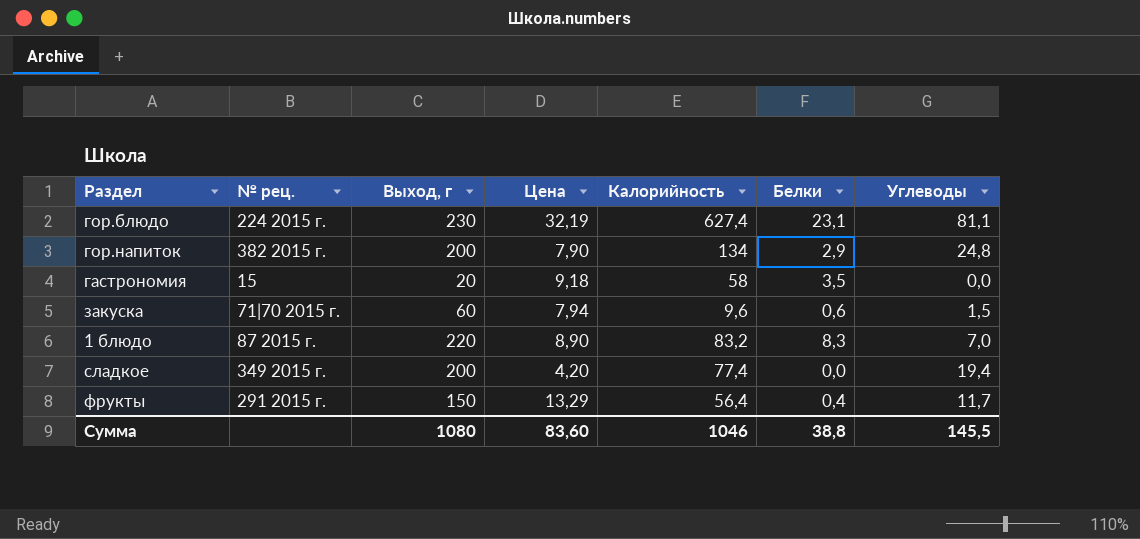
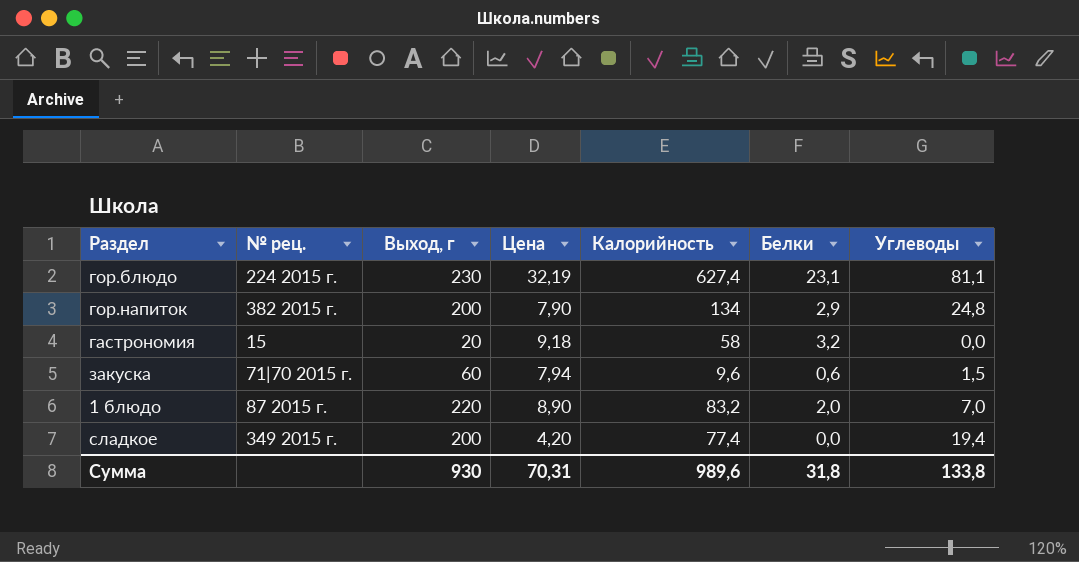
row фрукты: 291 2015 г. | 150 | 13,29 | 56,4 | 0,4 | 11,7 -> none
гастрономия | Белки: 3,5 -> 3,2
1 блюдо | Белки: 8,3 -> 2,0
Сумма | Выход, г: 1080 -> 930
Сумма | Цена: 83,60 -> 70,31
Сумма | Калорийность: 1046 -> 989,6
Сумма | Белки: 38,8 -> 31,8
Сумма | Углеводы: 145,5 -> 133,8

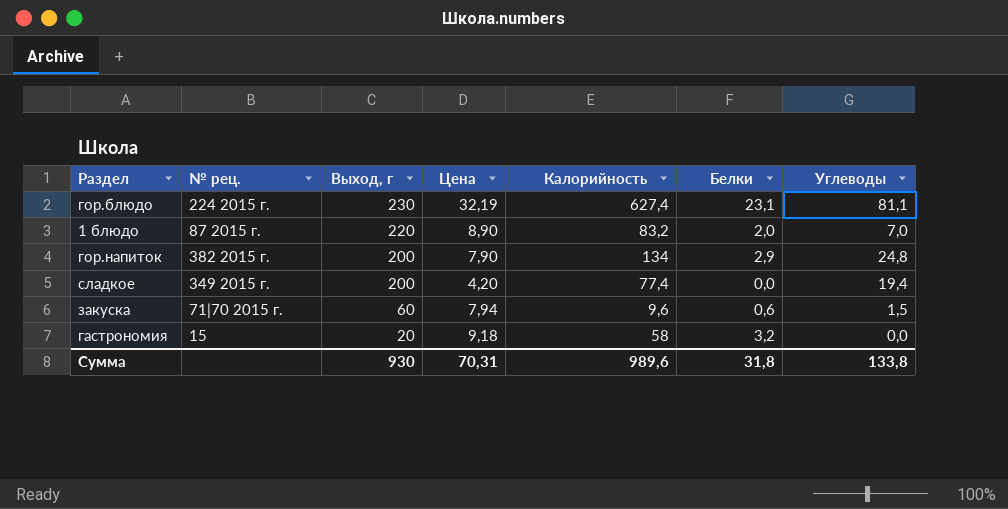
row order: none -> Выход, г descending

